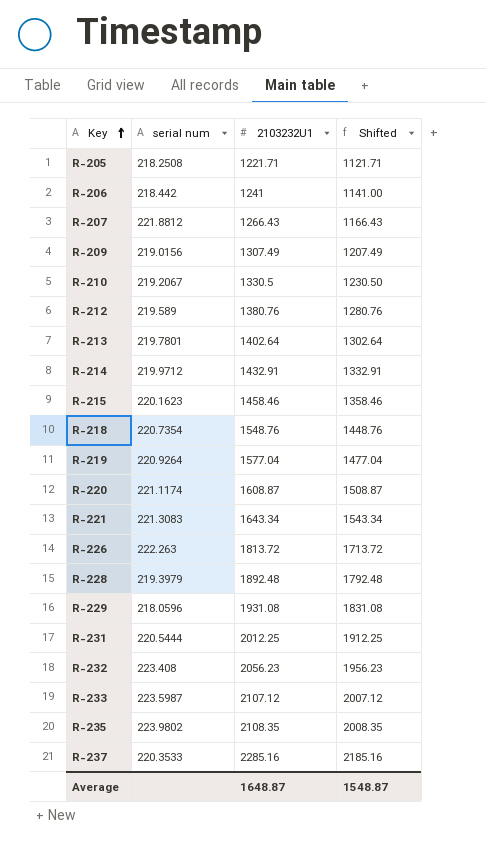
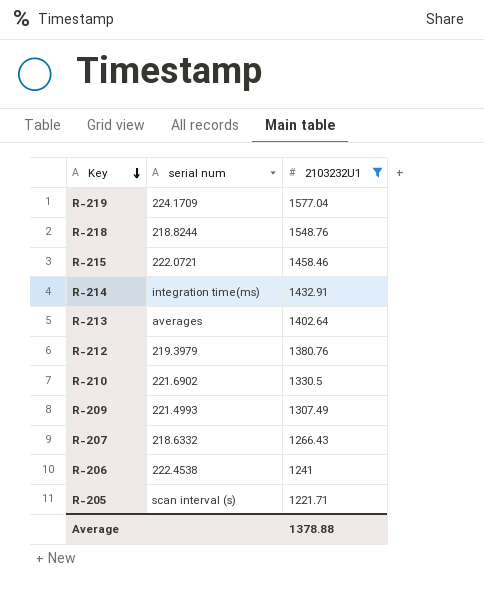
filter: none -> 2103232U1 <= 1577.04
row order: Key ascending -> Key descending
column Shifted | formula: [2103232U1] - 100 -> none
R-219 | serial num: 220.9264 -> 224.1709
R-218 | serial num: 220.7354 -> 218.8244
R-215 | serial num: 220.1623 -> 222.0721
R-214 | serial num: 219.9712 -> integration time(ms)
R-213 | serial num: 219.7801 -> averages
R-212 | serial num: 219.589 -> 219.3979
R-210 | serial num: 219.2067 -> 221.6902
R-209 | serial num: 219.0156 -> 221.4993
R-207 | serial num: 221.8812 -> 218.6332
R-206 | serial num: 218.442 -> 222.4538
R-205 | serial num: 218.2508 -> scan interval (s)
Average | 2103232U1: 1648.87 -> 1378.88

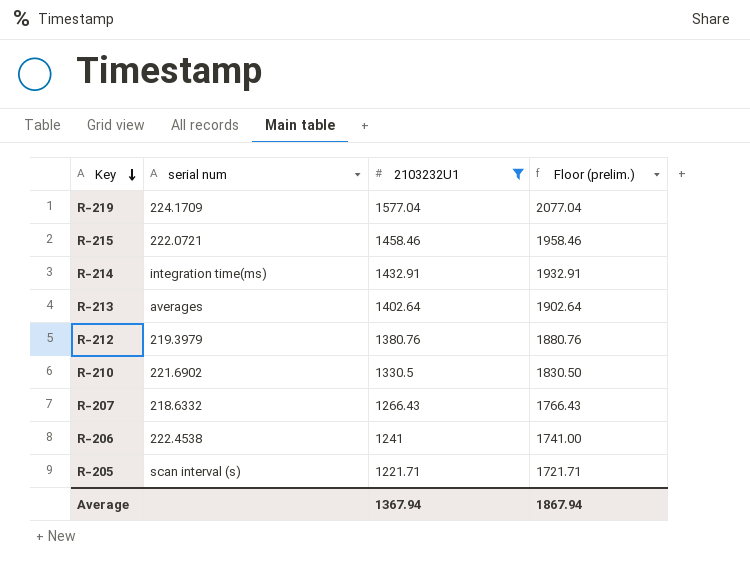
column Floor (prelim.) | formula: none -> [2103232U1] + 500
row R-218: 218.8244 | 1548.76 -> none
row R-209: 221.4993 | 1307.49 -> none
Average | 2103232U1: 1378.88 -> 1367.94

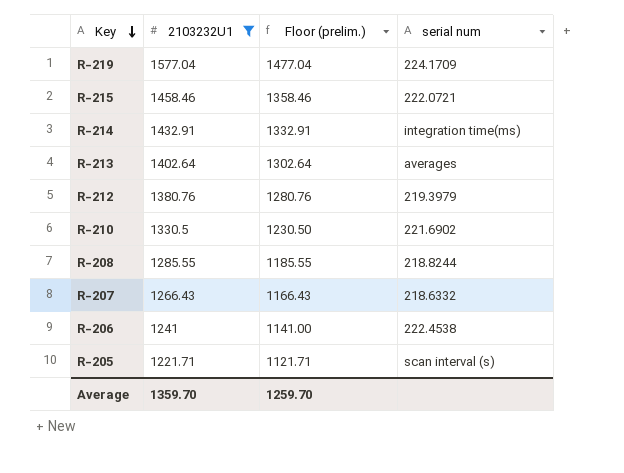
column Floor (prelim.) | formula: [2103232U1] + 500 -> [2103232U1] - 100
column serial num | position: 2 -> 4
row R-208: none -> 1285.55 | 1185.55 | 218.8244
Average | 2103232U1: 1367.94 -> 1359.70
Average | Floor (prelim.): 1867.94 -> 1259.70

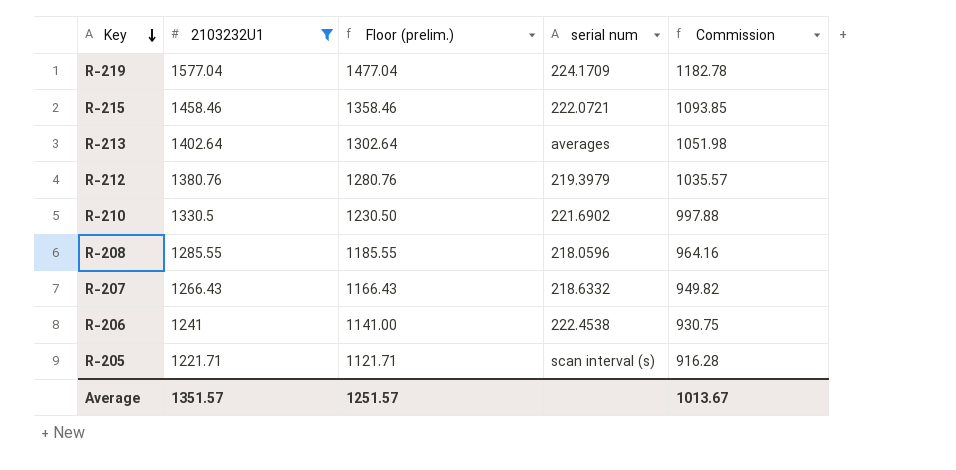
column Commission | formula: none -> [2103232U1] * 0.75
row R-214: 1432.91 | 1332.91 | integration time(ms) -> none
R-208 | serial num: 218.8244 -> 218.0596
Average | 2103232U1: 1359.70 -> 1351.57
Average | Floor (prelim.): 1259.70 -> 1251.57

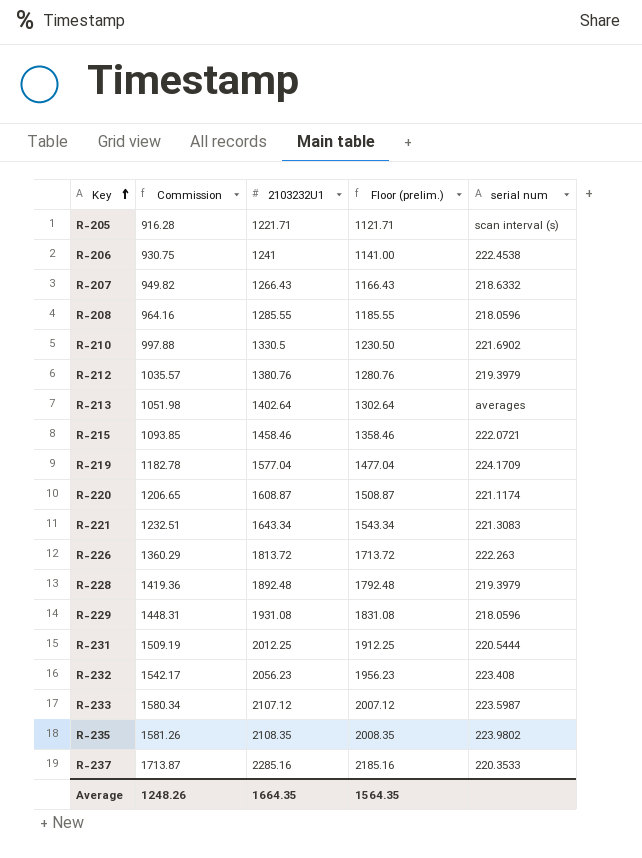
filter: 2103232U1 <= 1577.04 -> none
row order: Key descending -> Key ascending
column Commission | position: 5 -> 2
Average | Commission: 1013.67 -> 1248.26
Average | 2103232U1: 1351.57 -> 1664.35
Average | Floor (prelim.): 1251.57 -> 1564.35

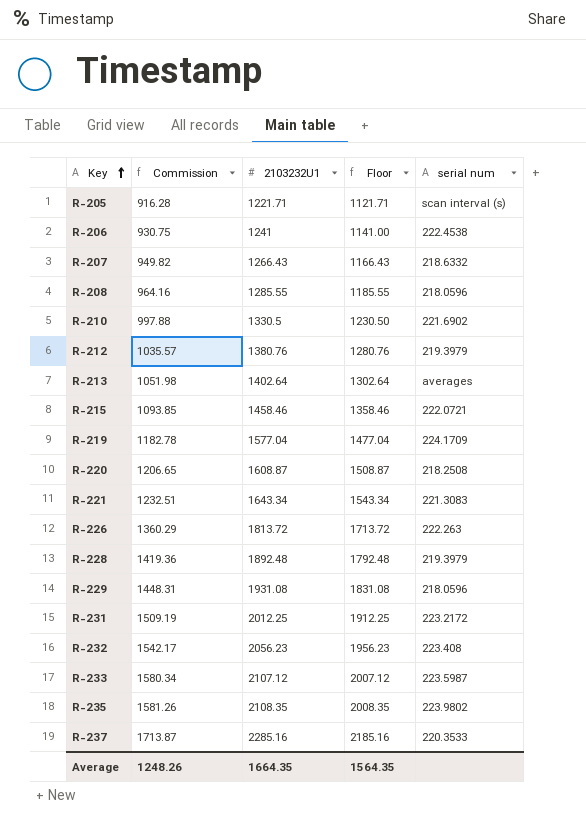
column name: Floor (prelim.) -> Floor
R-220 | serial num: 221.1174 -> 218.2508
R-231 | serial num: 220.5444 -> 223.2172

